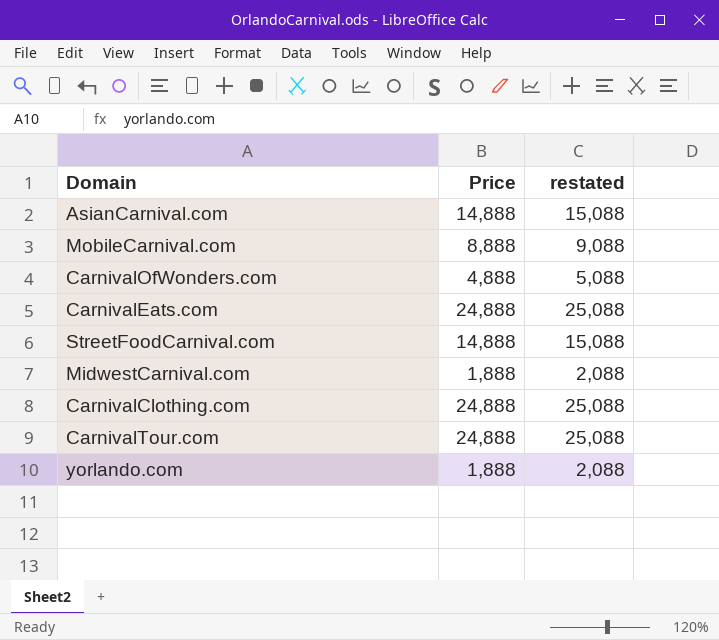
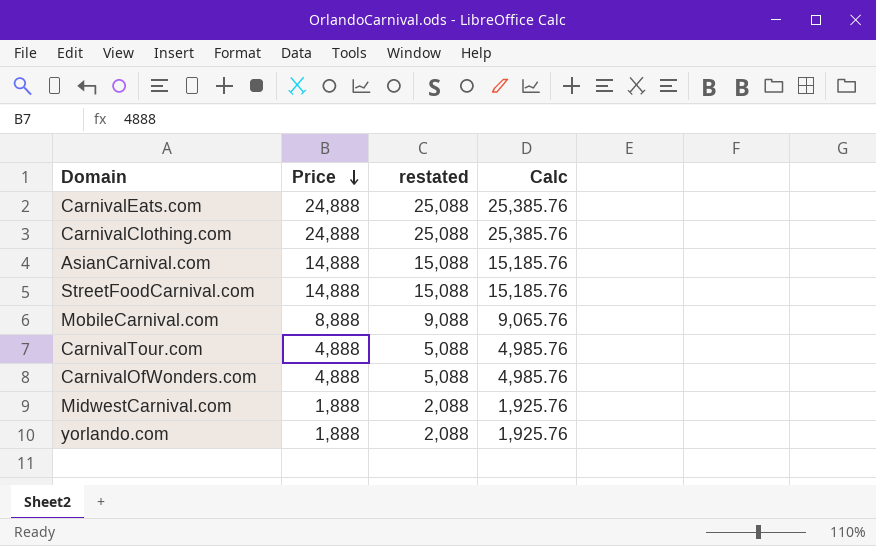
row order: none -> Price descending
column Calc | formula: none -> [Price] * 1.02
CarnivalTour.com | Price: 24,888 -> 4,888
CarnivalTour.com | restated: 25,088 -> 5,088

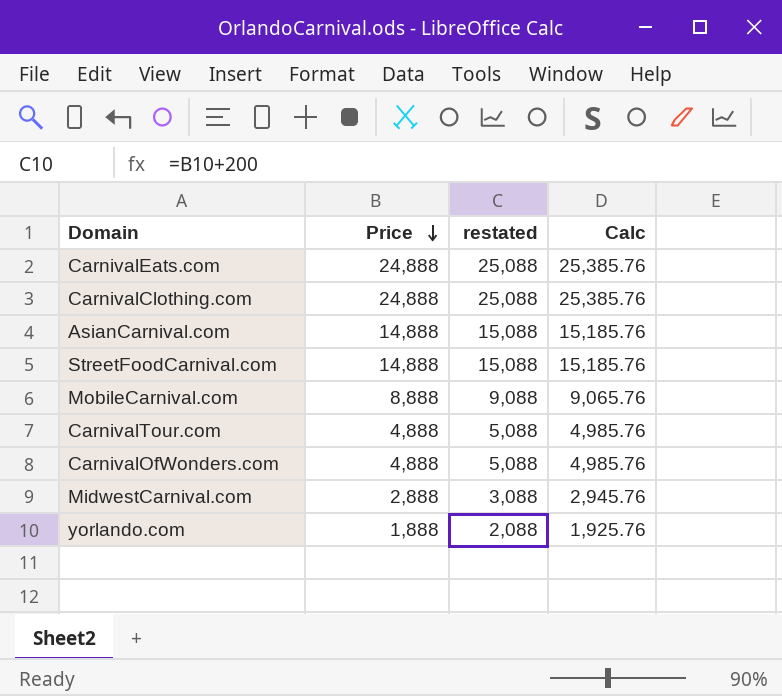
MidwestCarnival.com | Price: 1,888 -> 2,888
MidwestCarnival.com | restated: 2,088 -> 3,088
MidwestCarnival.com | Calc: 1,925.76 -> 2,945.76

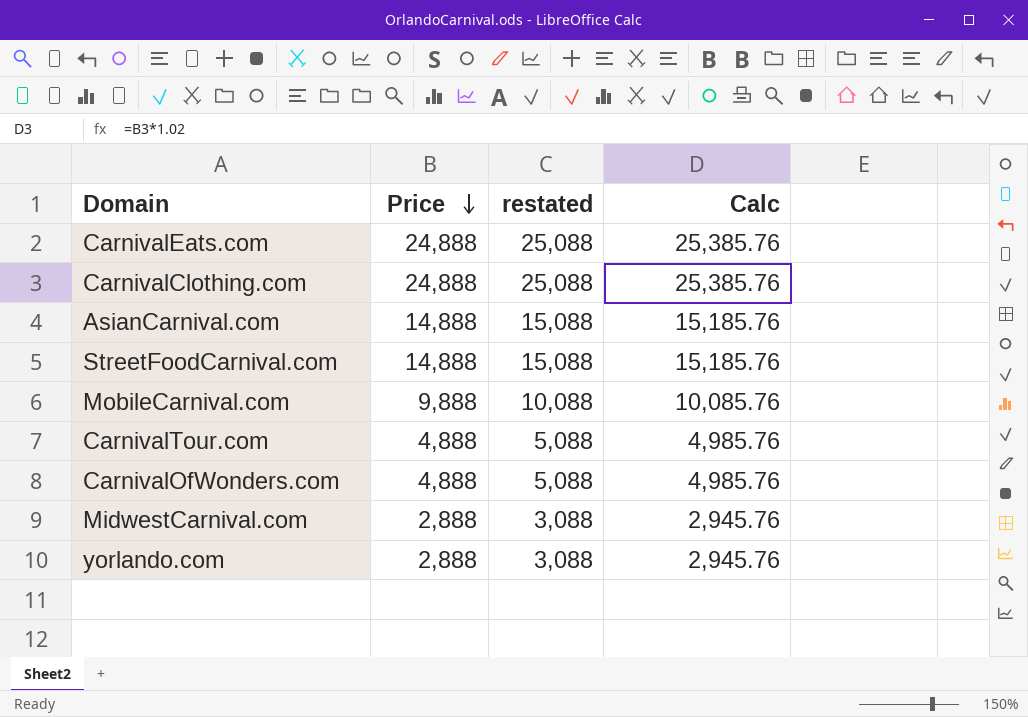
MobileCarnival.com | Price: 8,888 -> 9,888
MobileCarnival.com | restated: 9,088 -> 10,088
MobileCarnival.com | Calc: 9,065.76 -> 10,085.76
yorlando.com | Price: 1,888 -> 2,888
yorlando.com | restated: 2,088 -> 3,088
yorlando.com | Calc: 1,925.76 -> 2,945.76

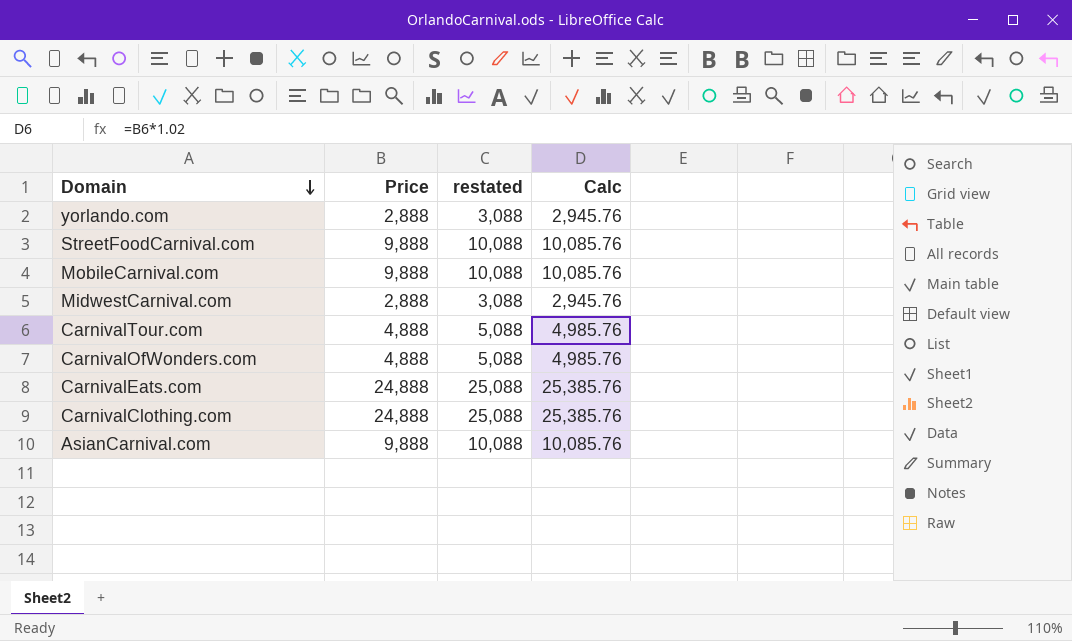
row order: Price descending -> Domain descending
StreetFoodCarnival.com | Price: 14,888 -> 9,888
StreetFoodCarnival.com | restated: 15,088 -> 10,088
StreetFoodCarnival.com | Calc: 15,185.76 -> 10,085.76
AsianCarnival.com | Price: 14,888 -> 9,888
AsianCarnival.com | restated: 15,088 -> 10,088
AsianCarnival.com | Calc: 15,185.76 -> 10,085.76

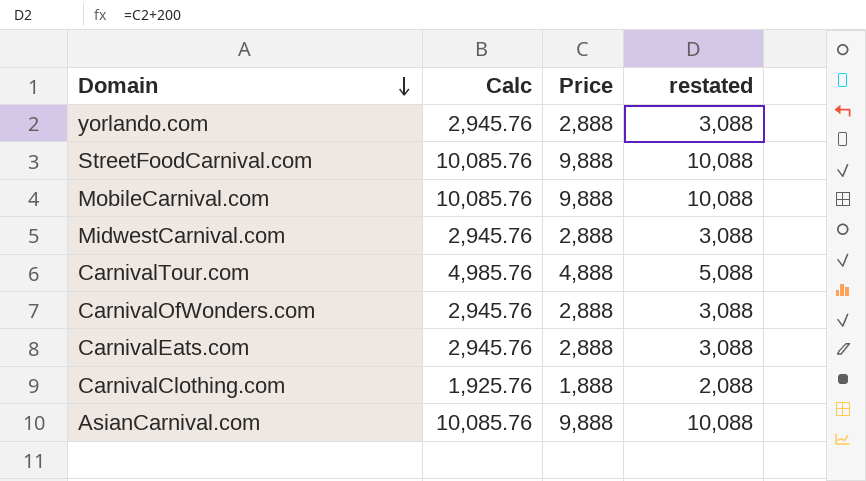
column Calc | position: 4 -> 2
CarnivalOfWonders.com | Calc: 4,985.76 -> 2,945.76
CarnivalOfWonders.com | Price: 4,888 -> 2,888
CarnivalOfWonders.com | restated: 5,088 -> 3,088
CarnivalEats.com | Calc: 25,385.76 -> 2,945.76
CarnivalEats.com | Price: 24,888 -> 2,888
CarnivalEats.com | restated: 25,088 -> 3,088
CarnivalClothing.com | Calc: 25,385.76 -> 1,925.76
CarnivalClothing.com | Price: 24,888 -> 1,888
CarnivalClothing.com | restated: 25,088 -> 2,088

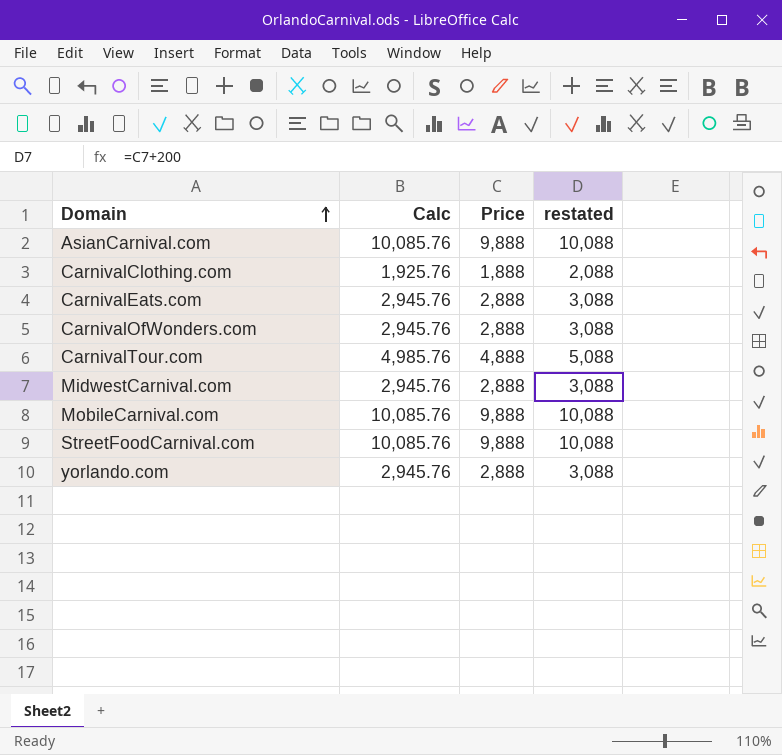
row order: Domain descending -> Domain ascending

